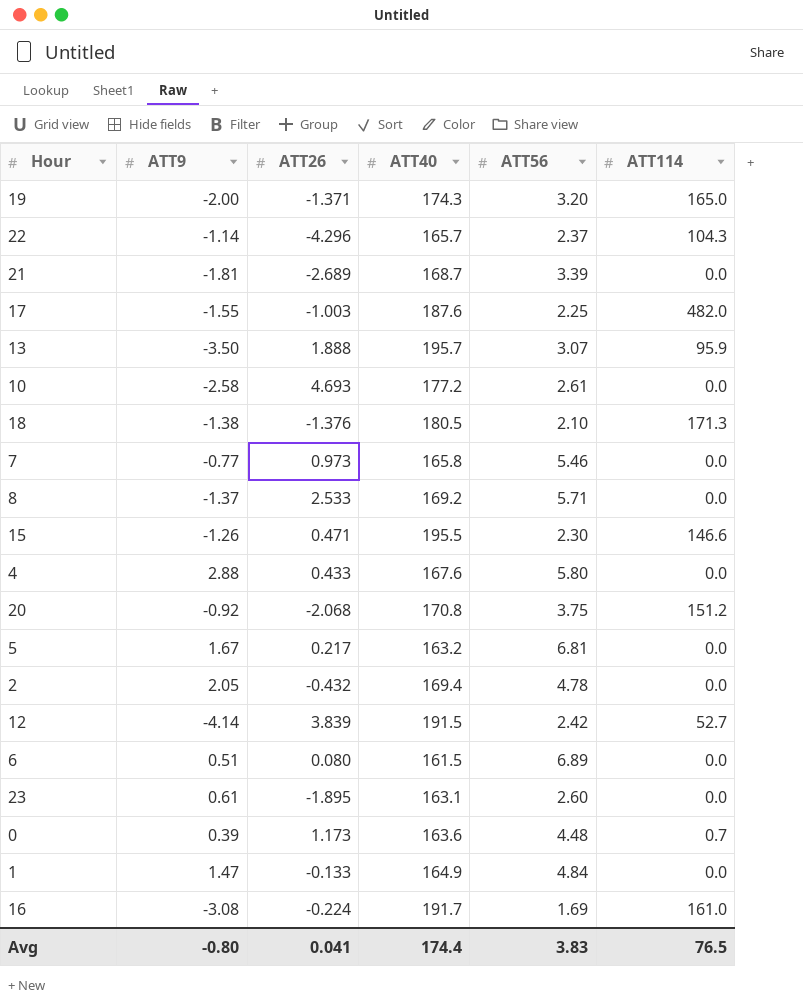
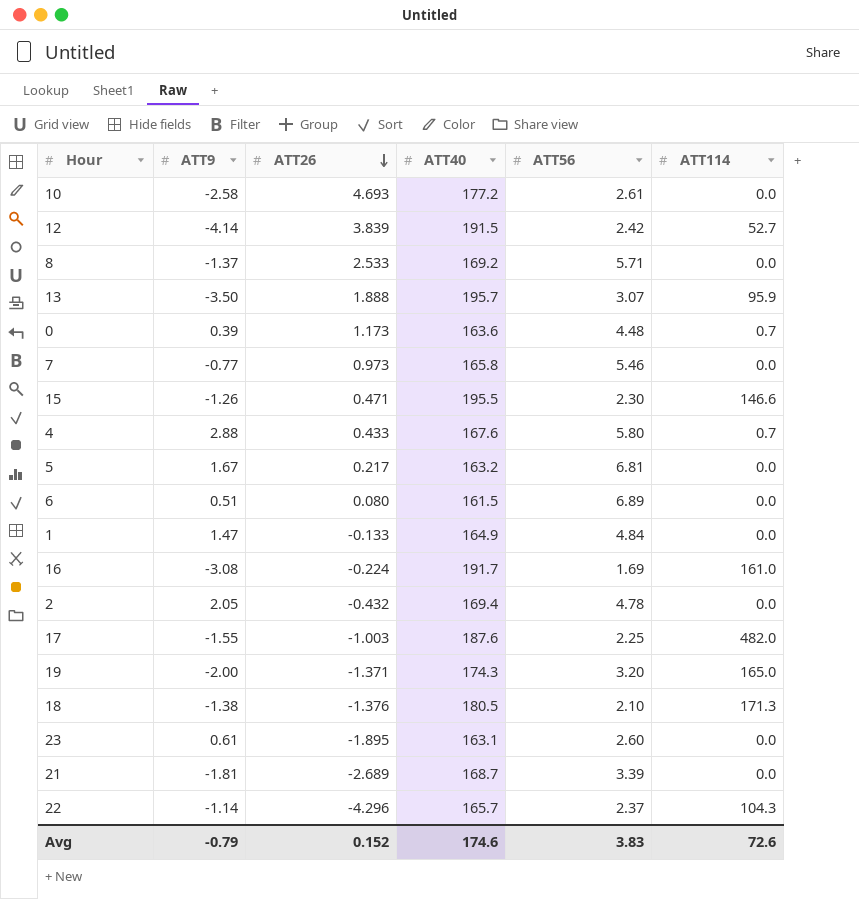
row order: none -> ATT26 descending
row 20: -0.92 | -2.068 | 170.8 | 3.75 | 151.2 -> none
4 | ATT114: 0.0 -> 0.7
Avg | ATT9: -0.80 -> -0.79
Avg | ATT26: 0.041 -> 0.152
Avg | ATT40: 174.4 -> 174.6
Avg | ATT114: 76.5 -> 72.6

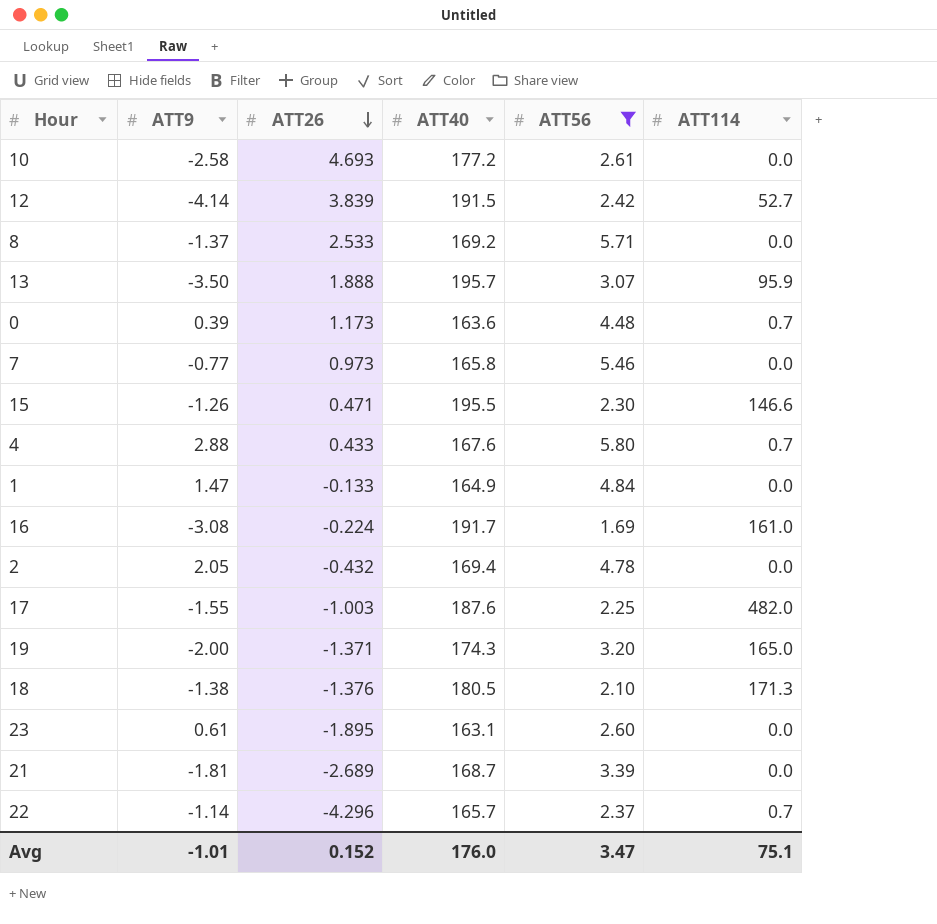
filter: none -> ATT56 <= 5.80
22 | ATT114: 104.3 -> 0.7
Avg | ATT9: -0.79 -> -1.01
Avg | ATT40: 174.6 -> 176.0
Avg | ATT56: 3.83 -> 3.47
Avg | ATT114: 72.6 -> 75.1

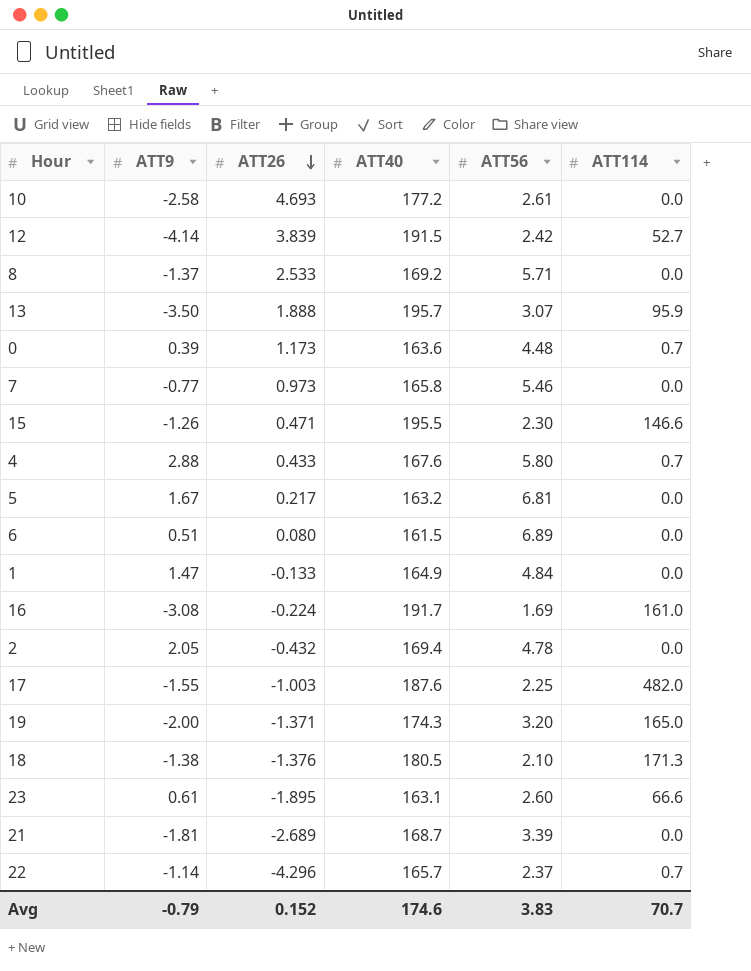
filter: ATT56 <= 5.80 -> none
23 | ATT114: 0.0 -> 66.6
Avg | ATT9: -1.01 -> -0.79
Avg | ATT40: 176.0 -> 174.6
Avg | ATT56: 3.47 -> 3.83
Avg | ATT114: 75.1 -> 70.7

